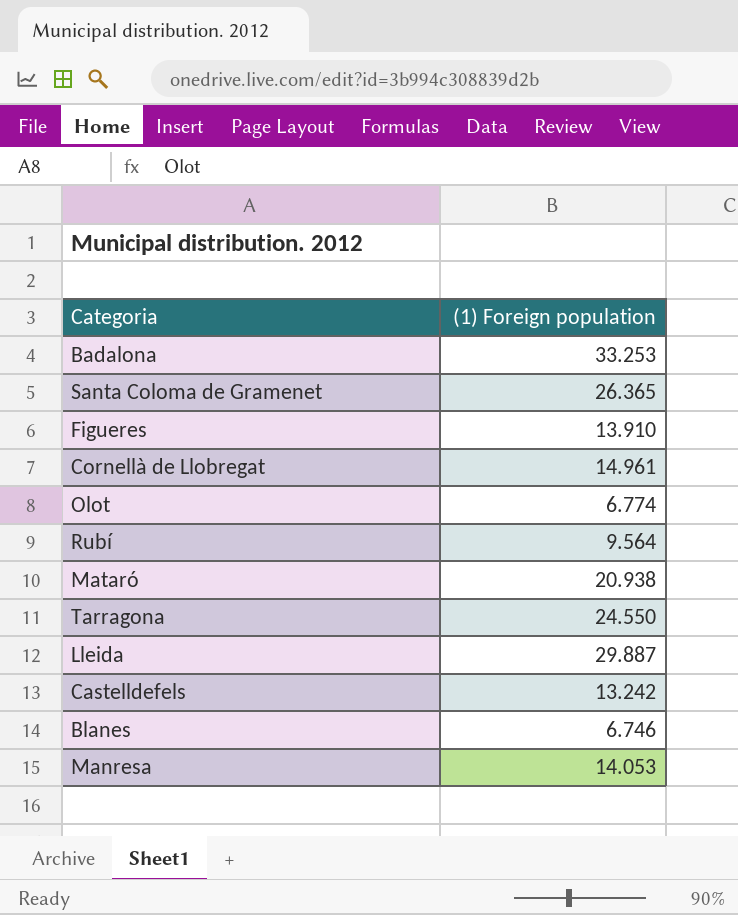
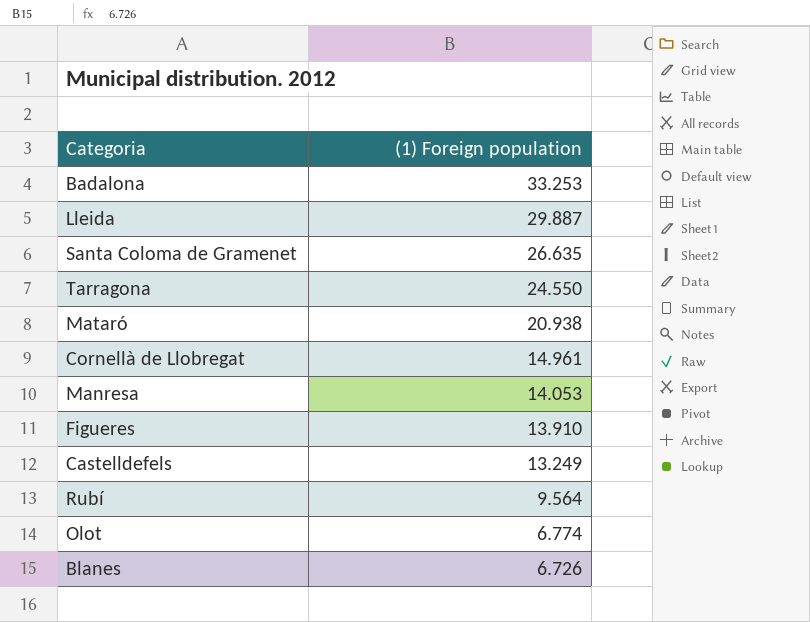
row order: none -> (1) Foreign population descending
Santa Coloma de Gramenet | (1) Foreign population: 26.365 -> 26.635
Castelldefels | (1) Foreign population: 13.242 -> 13.249
Blanes | (1) Foreign population: 6.746 -> 6.726

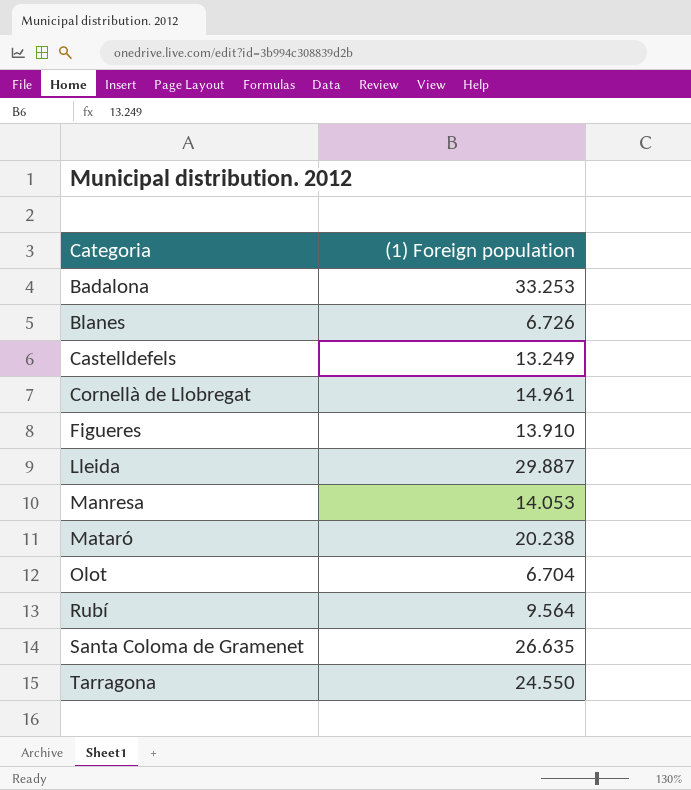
row order: (1) Foreign population descending -> Categoria ascending
Mataró | (1) Foreign population: 20.938 -> 20.238
Olot | (1) Foreign population: 6.774 -> 6.704

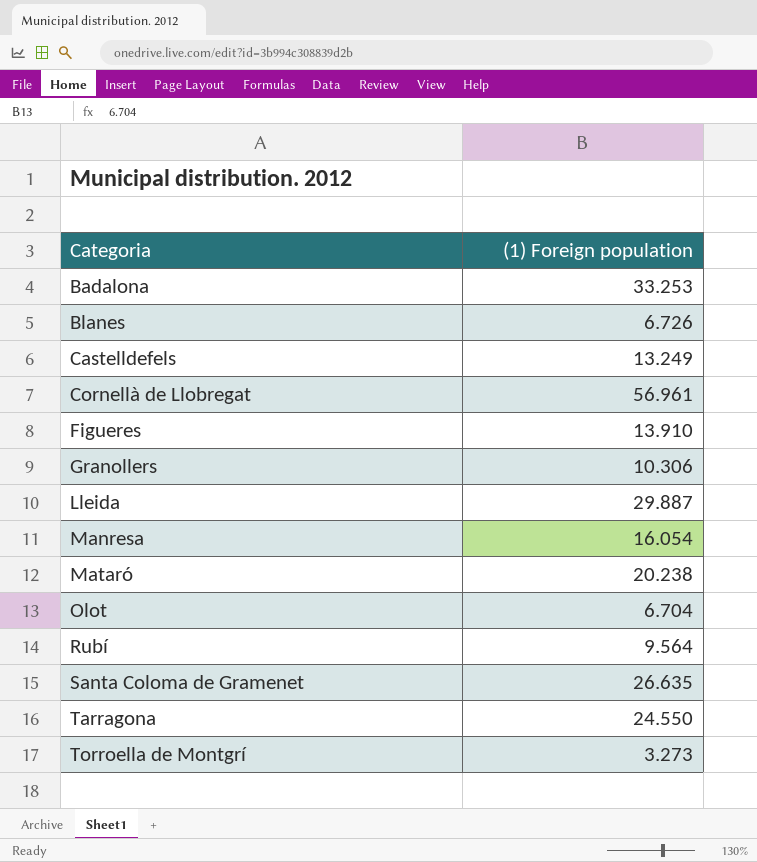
Cornellà de Llobregat | (1) Foreign population: 14.961 -> 56.961
row Granollers: none -> 10.306
Manresa | (1) Foreign population: 14.053 -> 16.054
row Torroella de Montgrí: none -> 3.273

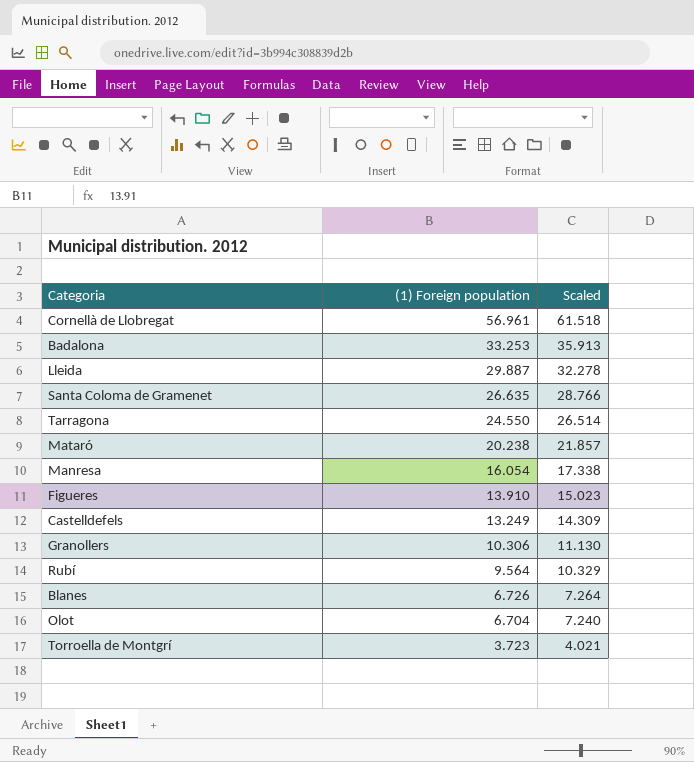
row order: Categoria ascending -> (1) Foreign population descending
column Scaled | formula: none -> [(1) Foreign population] * 1.08
Torroella de Montgrí | (1) Foreign population: 3.273 -> 3.723

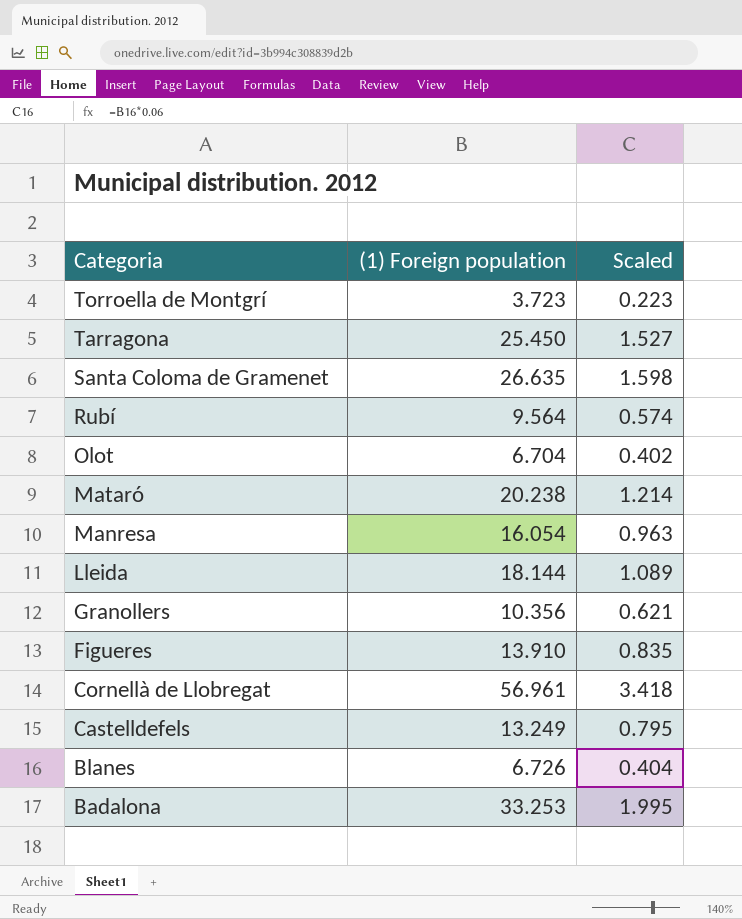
row order: (1) Foreign population descending -> Categoria descending
column Scaled | formula: [(1) Foreign population] * 1.08 -> [(1) Foreign population] * 0.06
Tarragona | (1) Foreign population: 24.550 -> 25.450
Lleida | (1) Foreign population: 29.887 -> 18.144
Granollers | (1) Foreign population: 10.306 -> 10.356

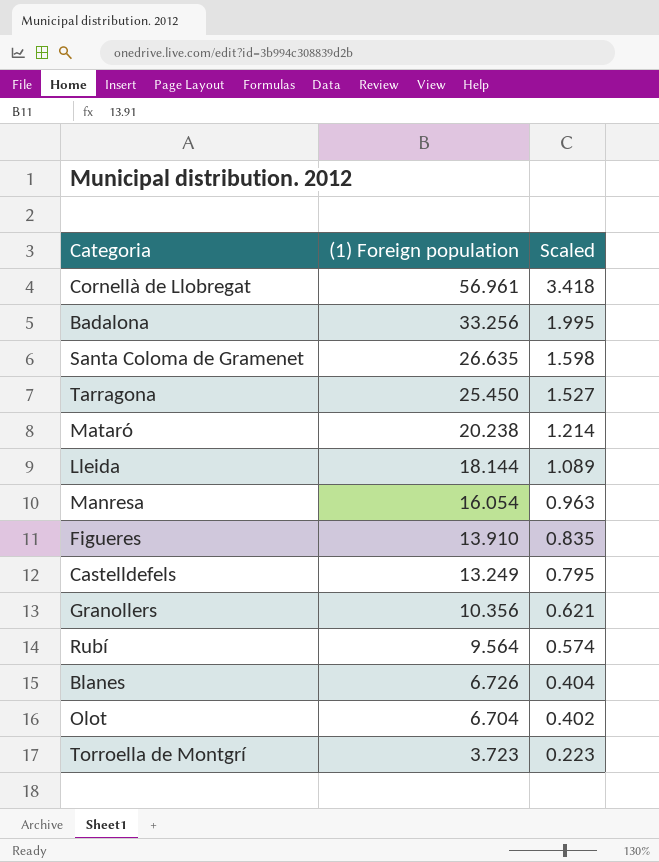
row order: Categoria descending -> (1) Foreign population descending
Badalona | (1) Foreign population: 33.253 -> 33.256

